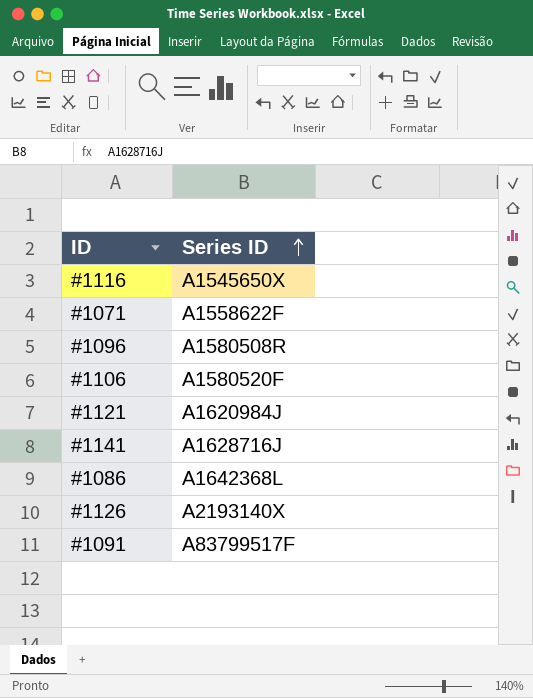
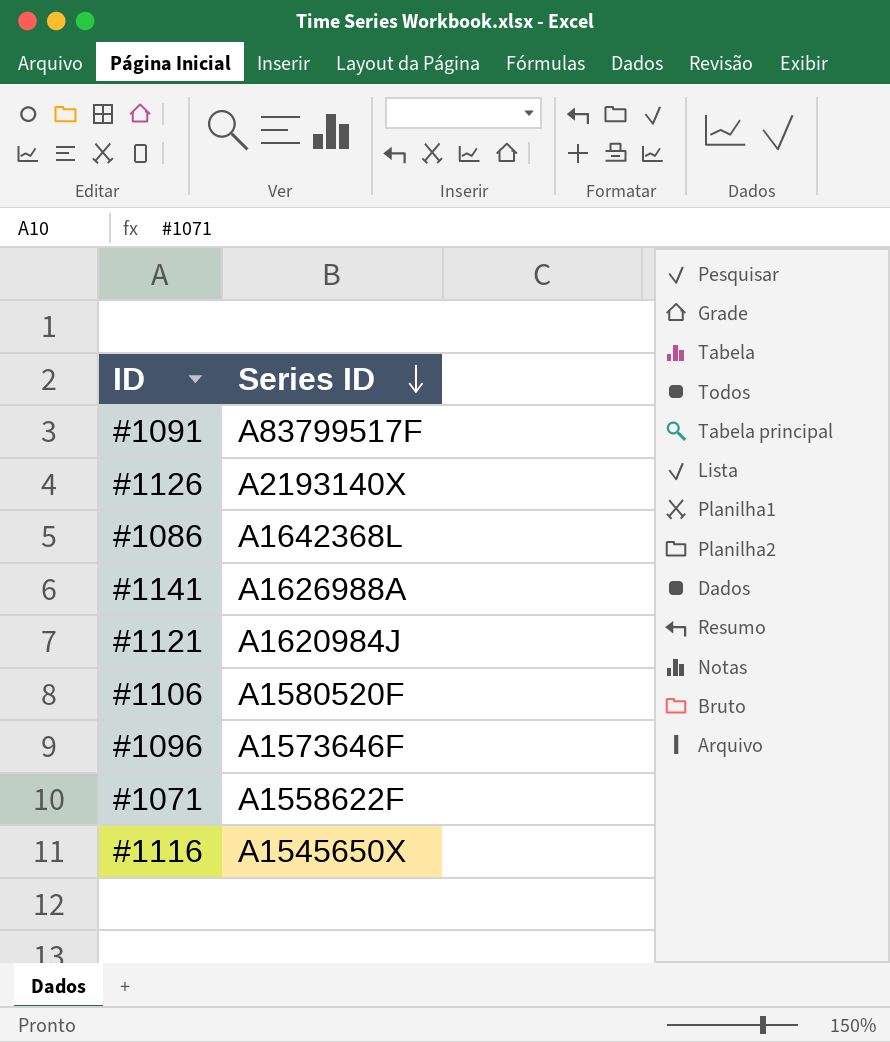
row order: Series ID ascending -> Series ID descending
#1141 | Series ID: A1628716J -> A1626988A
#1096 | Series ID: A1580508R -> A1573646F

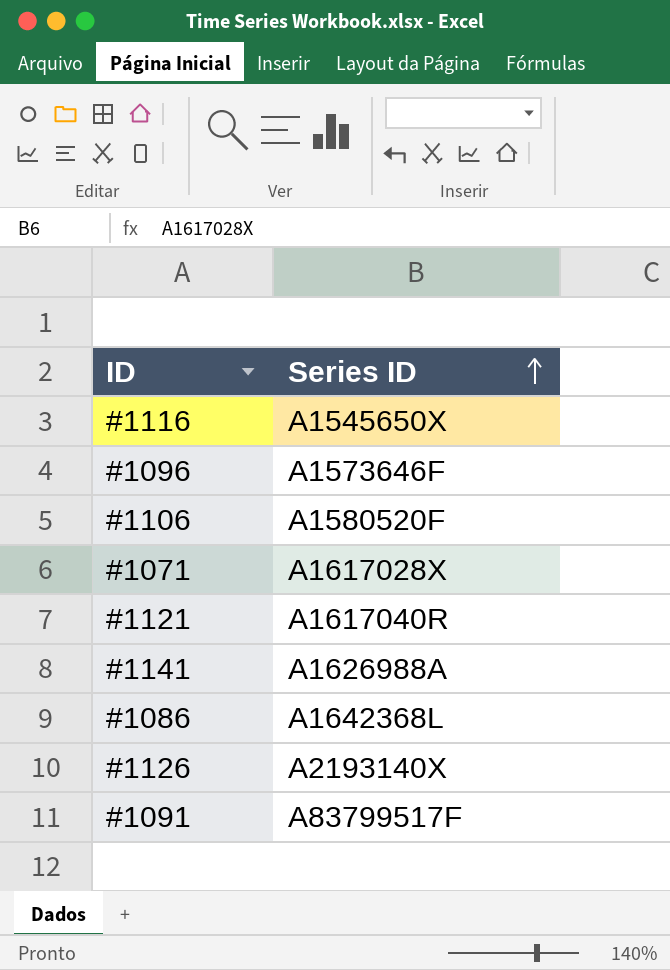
row order: Series ID descending -> Series ID ascending
#1071 | Series ID: A1558622F -> A1617028X
#1121 | Series ID: A1620984J -> A1617040R

